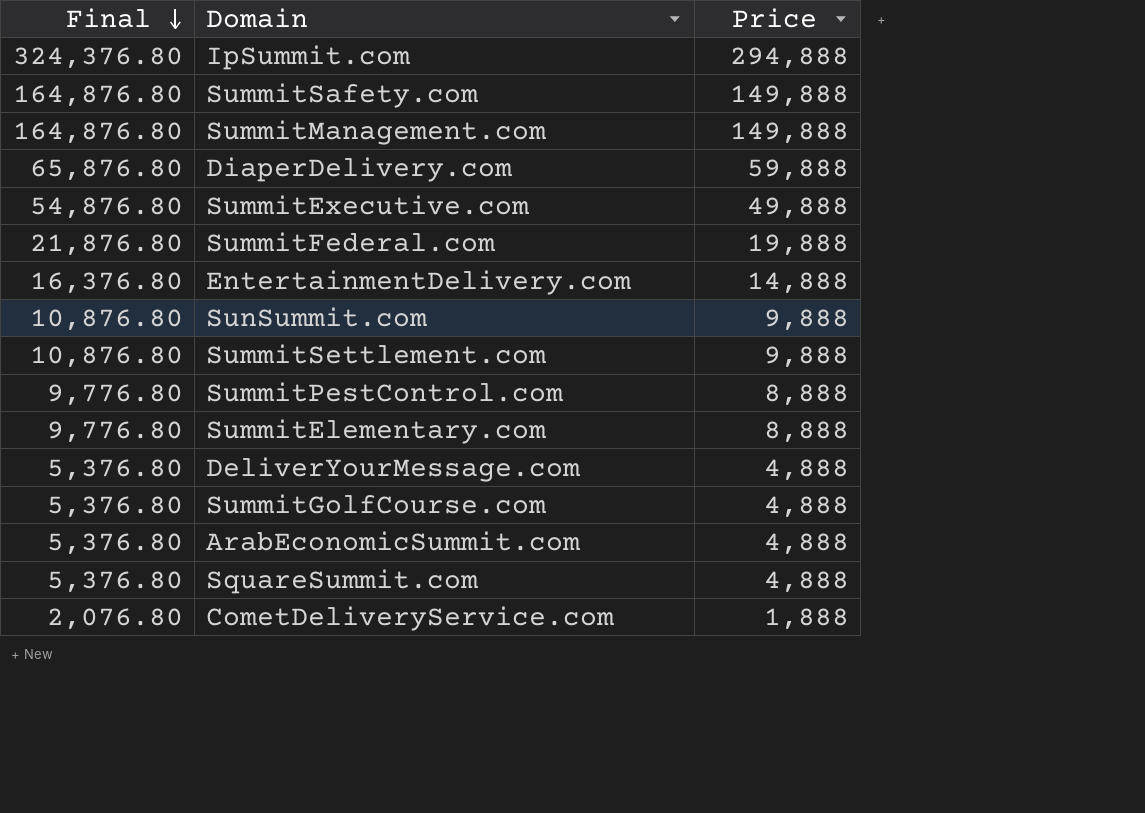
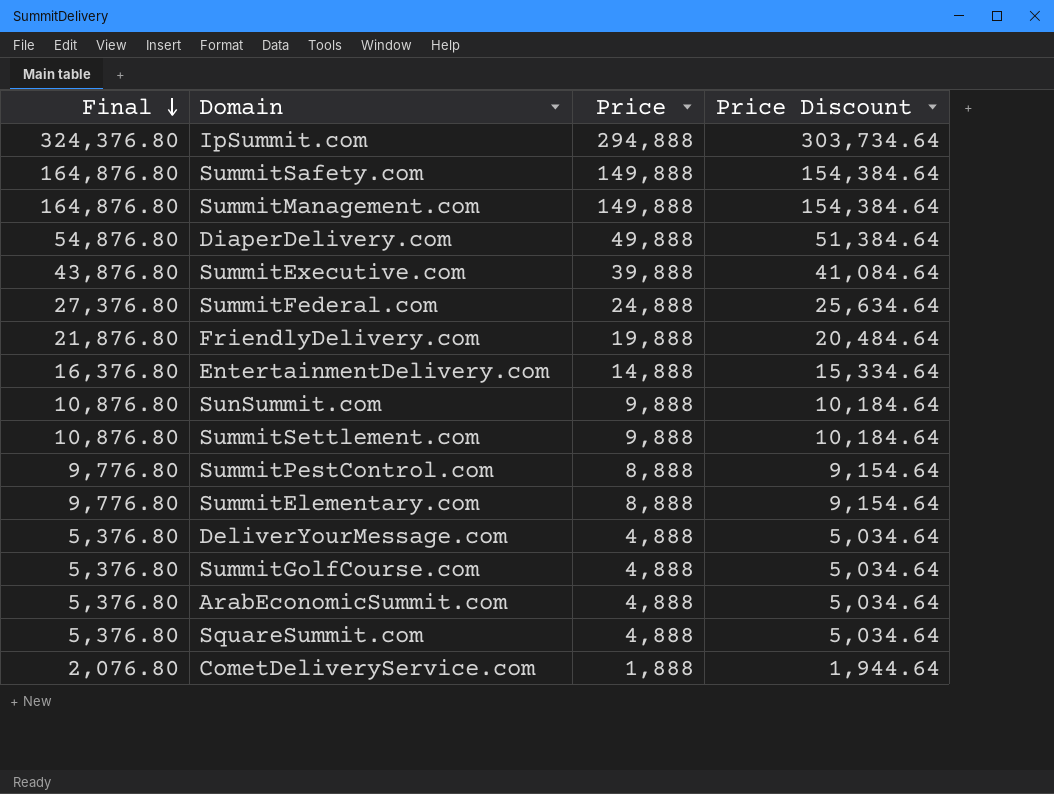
column Price Discount | formula: none -> [Price] * 1.03
DiaperDelivery.com | Final: 65,876.80 -> 54,876.80
DiaperDelivery.com | Price: 59,888 -> 49,888
SummitExecutive.com | Final: 54,876.80 -> 43,876.80
SummitExecutive.com | Price: 49,888 -> 39,888
SummitFederal.com | Final: 21,876.80 -> 27,376.80
SummitFederal.com | Price: 19,888 -> 24,888
row FriendlyDelivery.com: none -> 21,876.80 | 19,888 | 20,484.64

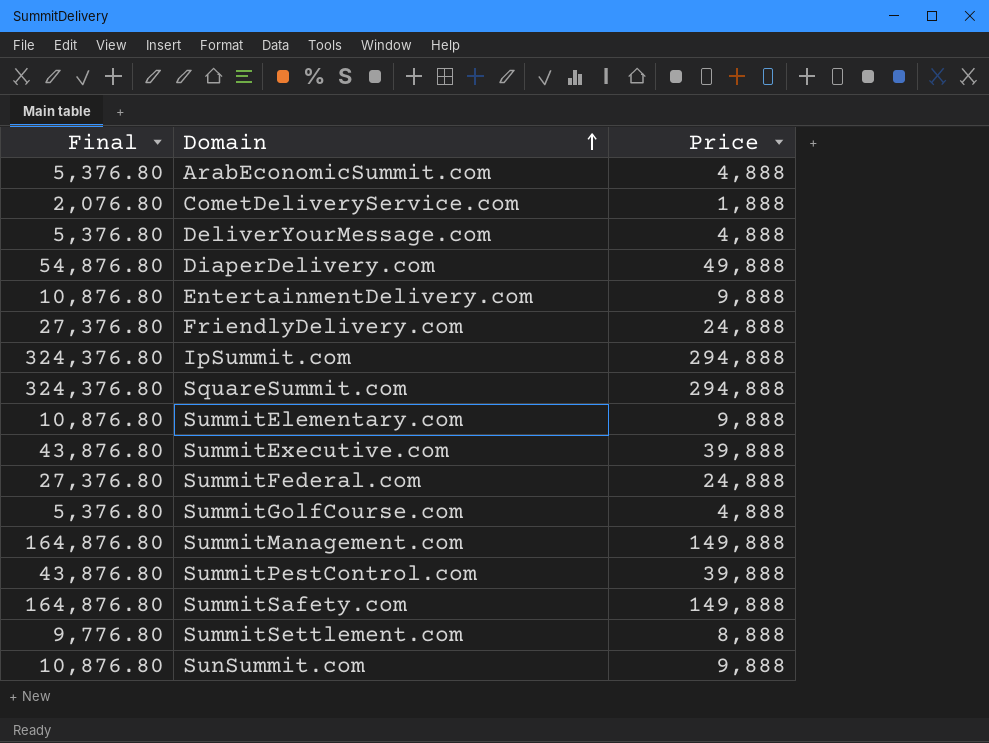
row order: Final descending -> Domain ascending
column Price Discount | formula: [Price] * 1.03 -> none
EntertainmentDelivery.com | Final: 16,376.80 -> 10,876.80
EntertainmentDelivery.com | Price: 14,888 -> 9,888
FriendlyDelivery.com | Final: 21,876.80 -> 27,376.80
FriendlyDelivery.com | Price: 19,888 -> 24,888
SquareSummit.com | Final: 5,376.80 -> 324,376.80
SquareSummit.com | Price: 4,888 -> 294,888
SummitElementary.com | Final: 9,776.80 -> 10,876.80
SummitElementary.com | Price: 8,888 -> 9,888
SummitPestControl.com | Final: 9,776.80 -> 43,876.80
SummitPestControl.com | Price: 8,888 -> 39,888
SummitSettlement.com | Final: 10,876.80 -> 9,776.80
SummitSettlement.com | Price: 9,888 -> 8,888

